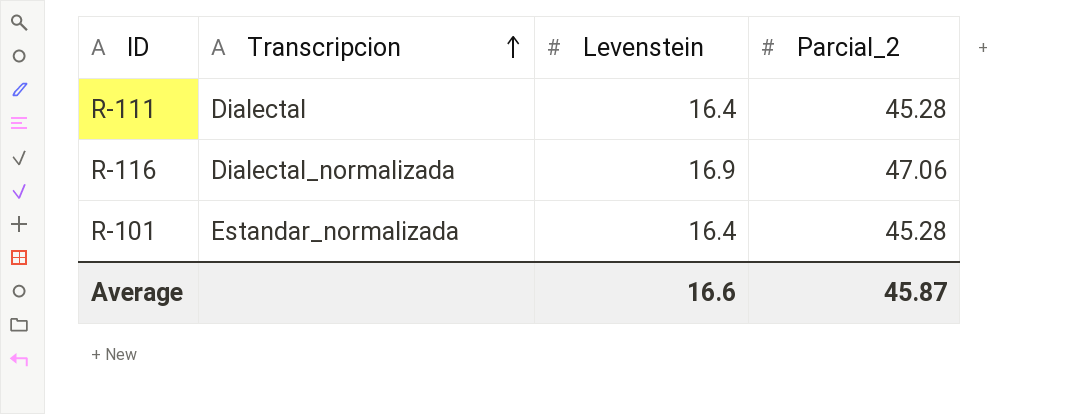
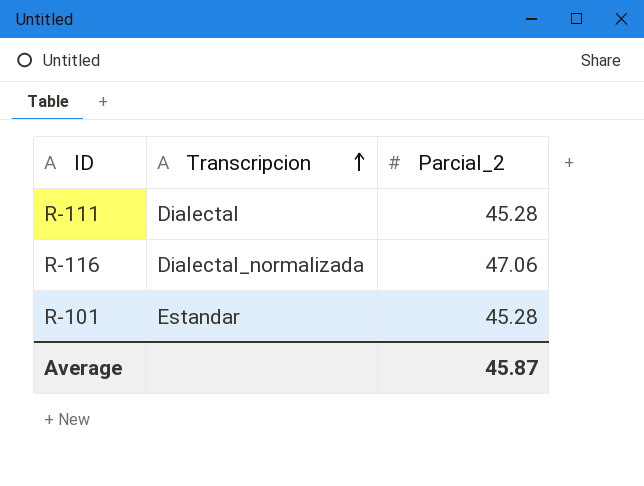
column Levenstein | position: 3 -> none
R-101 | Transcripcion: Estandar_normalizada -> Estandar

